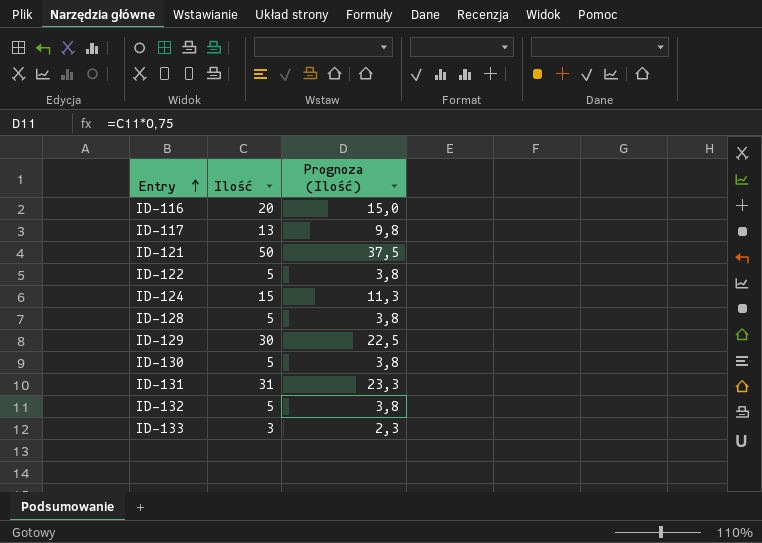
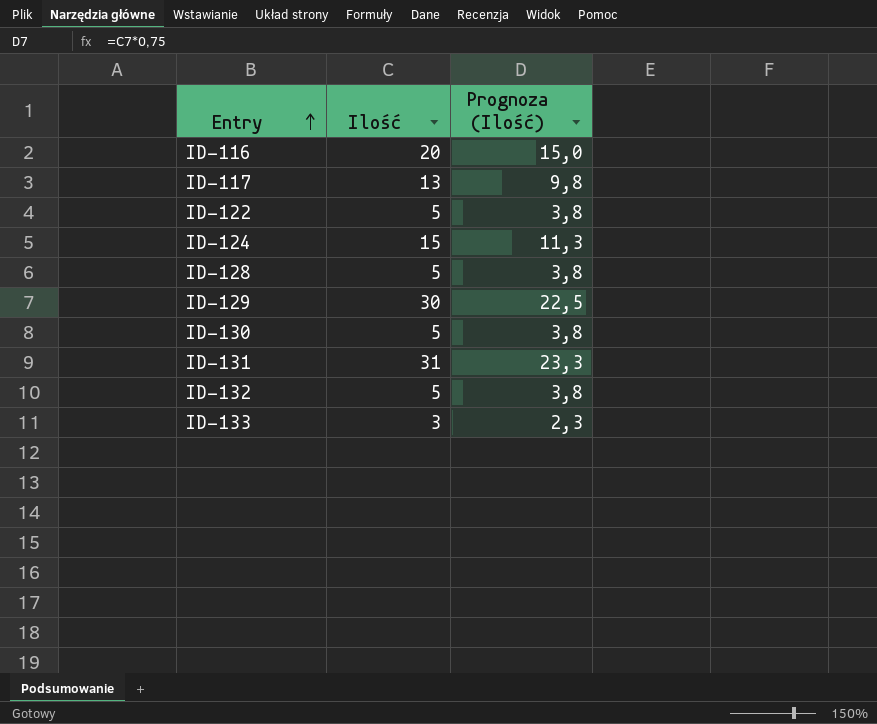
row ID-121: 50 | 37,5 -> none

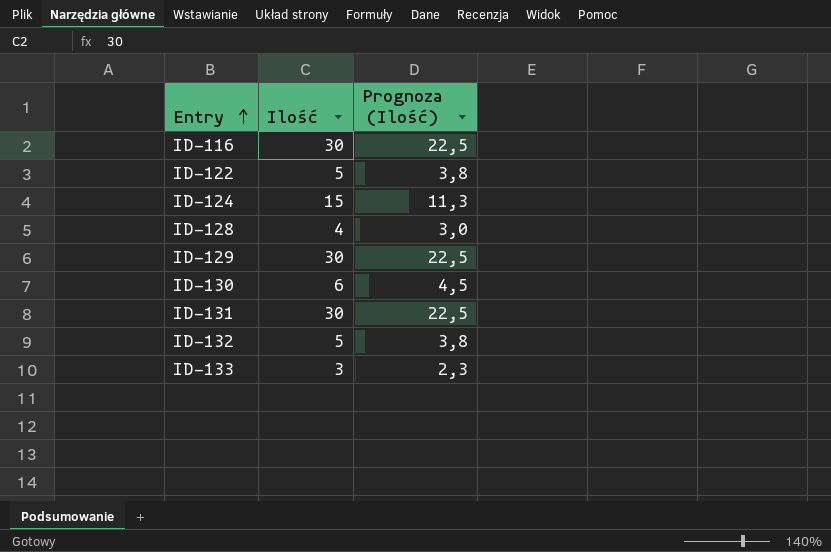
row ID-117: 13 | 9,8 -> none
ID-116 | Ilość: 20 -> 30
ID-116 | Prognoza (Ilość): 15,0 -> 22,5
ID-128 | Ilość: 5 -> 4
ID-128 | Prognoza (Ilość): 3,8 -> 3,0
ID-130 | Ilość: 5 -> 6
ID-130 | Prognoza (Ilość): 3,8 -> 4,5
ID-131 | Ilość: 31 -> 30
ID-131 | Prognoza (Ilość): 23,3 -> 22,5

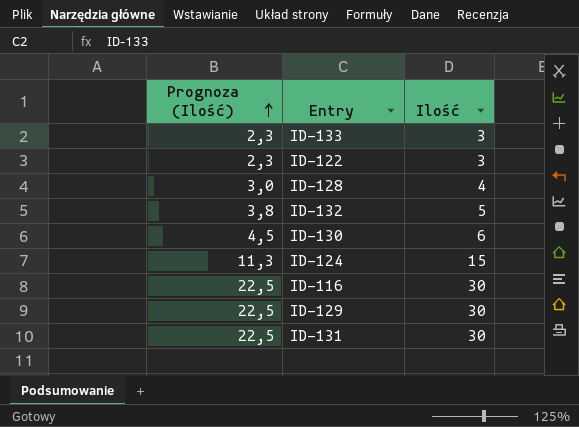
row order: Entry ascending -> Prognoza (Ilość) ascending
column Prognoza (Ilość) | position: 3 -> 1
ID-122 | Prognoza (Ilość): 3,8 -> 2,3
ID-122 | Ilość: 5 -> 3

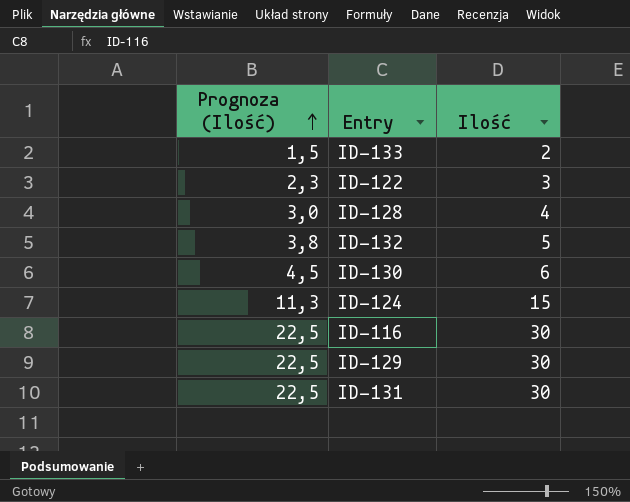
ID-133 | Prognoza (Ilość): 2,3 -> 1,5
ID-133 | Ilość: 3 -> 2

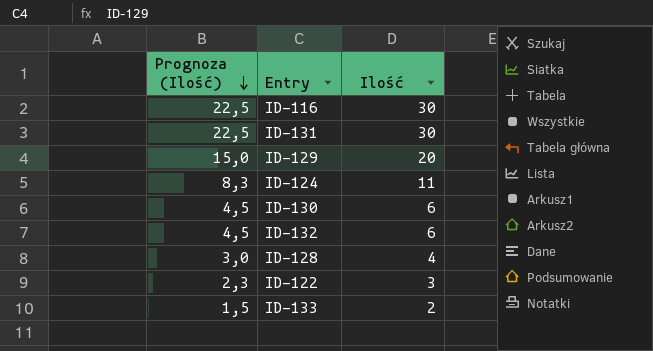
row order: Prognoza (Ilość) ascending -> Prognoza (Ilość) descending
ID-129 | Prognoza (Ilość): 22,5 -> 15,0
ID-129 | Ilość: 30 -> 20
ID-124 | Prognoza (Ilość): 11,3 -> 8,3
ID-124 | Ilość: 15 -> 11
ID-132 | Prognoza (Ilość): 3,8 -> 4,5
ID-132 | Ilość: 5 -> 6

